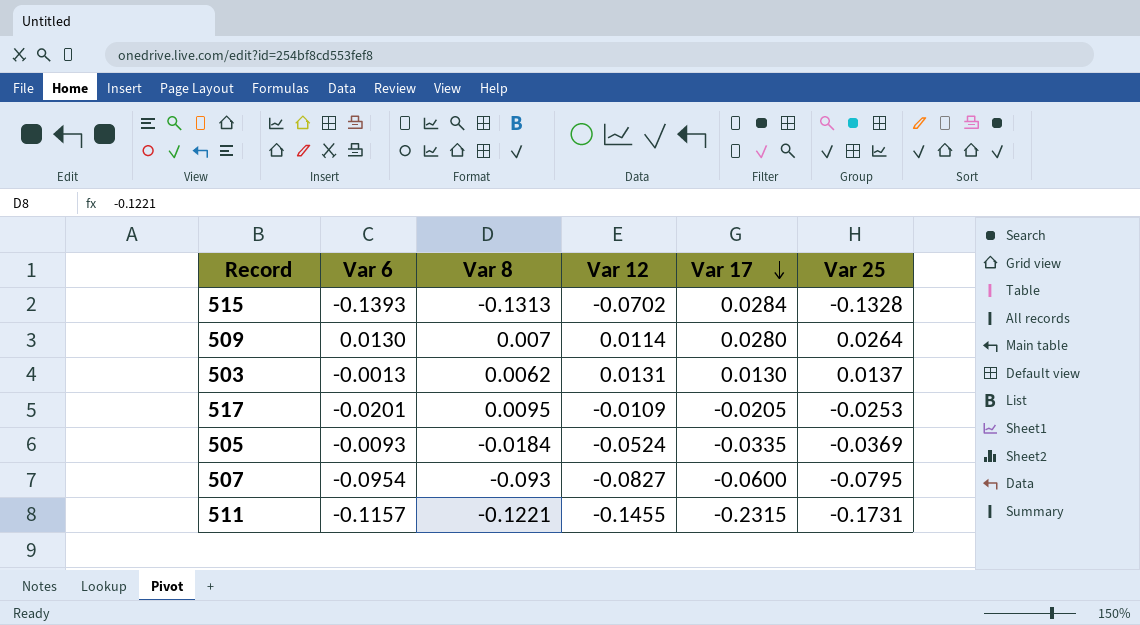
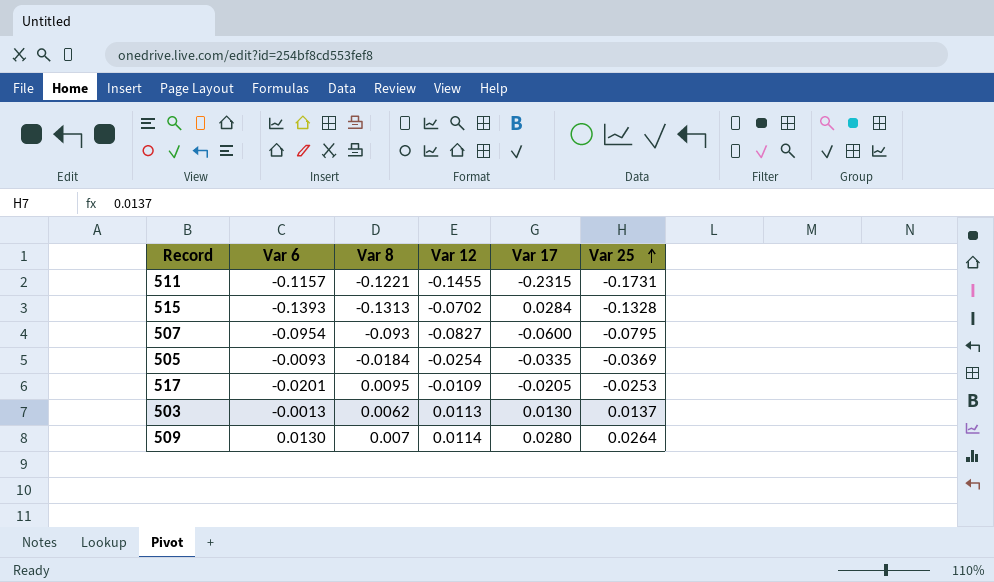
row order: Var 17 descending -> Var 25 ascending
505 | Var 12: -0.0524 -> -0.0254
503 | Var 12: 0.0131 -> 0.0113

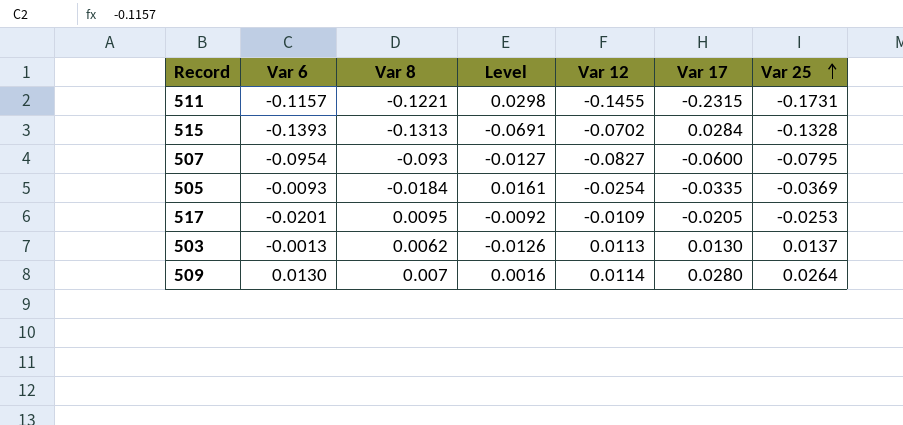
column Level | formula: none -> [Var 6] - [Var 12]

